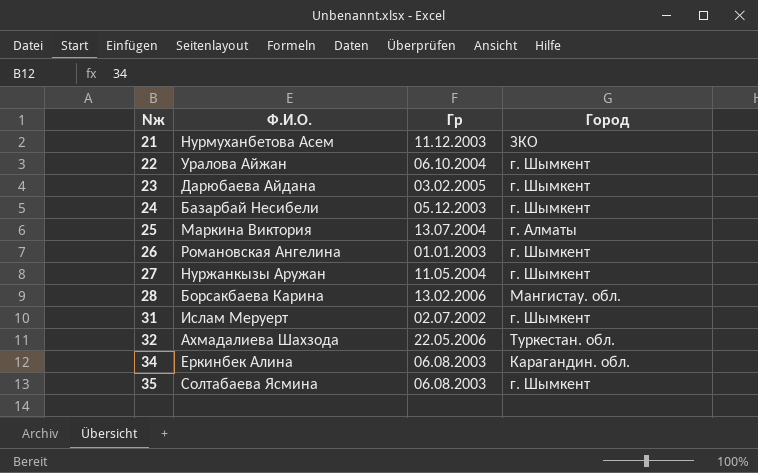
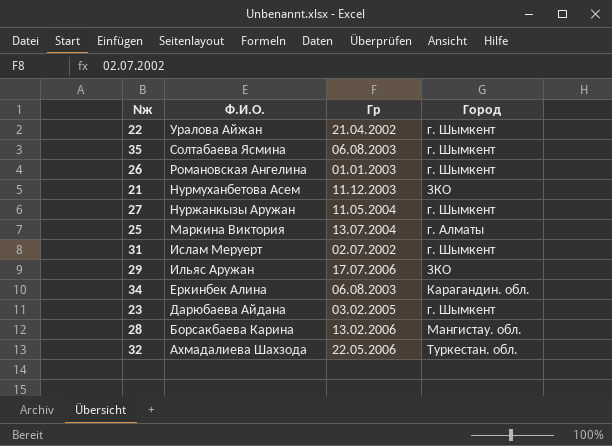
row order: Nж ascending -> Ф.И.О. descending
row 24: Базарбай Несибели | 05.12.2003 | г. Шымкент -> none
22 | Гр: 06.10.2004 -> 21.04.2002
row 29: none -> Ильяс Аружан | 17.07.2006 | ЗКО

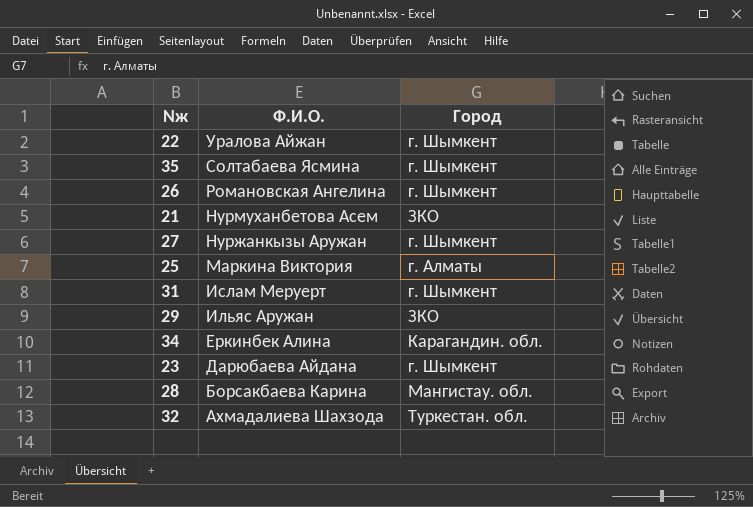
column Гр | position: 3 -> none

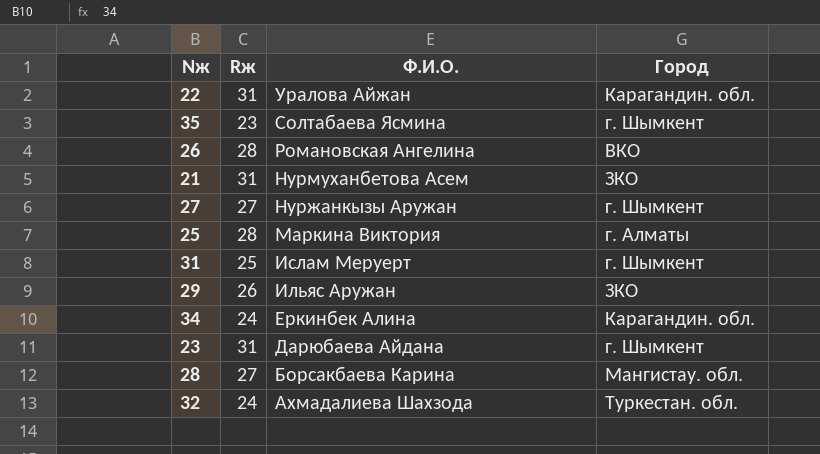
column Rж | position: none -> 2
22 | Город: г. Шымкент -> Карагандин. обл.
26 | Город: г. Шымкент -> ВКО

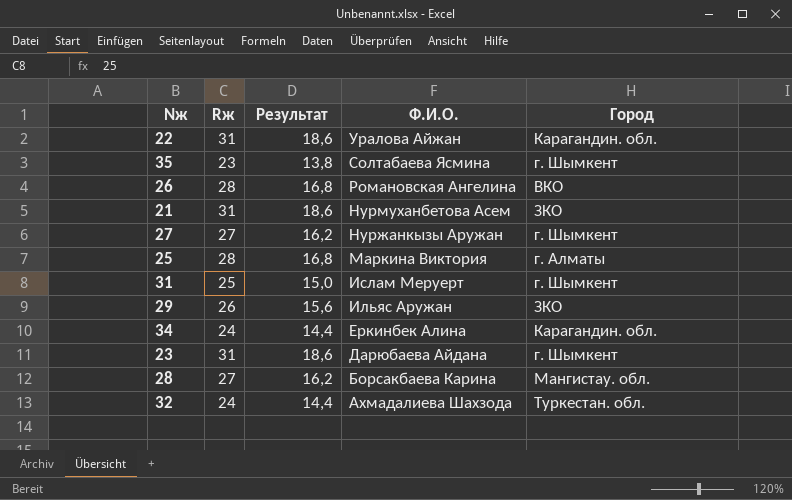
column Результат | formula: none -> [Rж] * 0,6

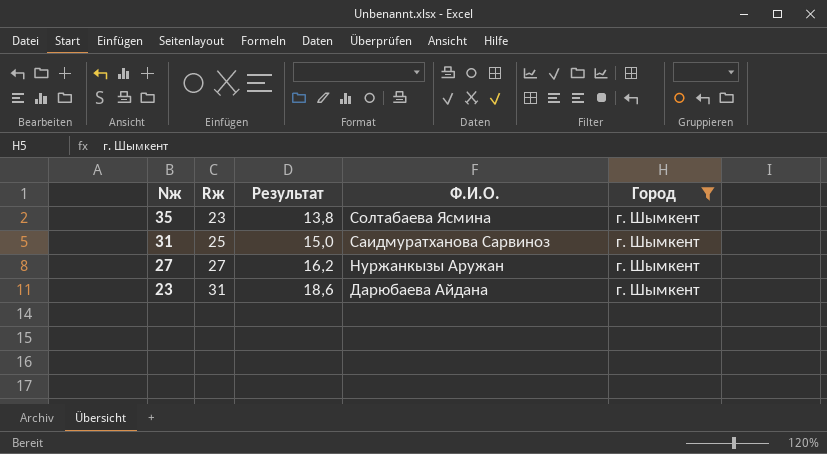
filter: none -> Город = г. Шымкент
row order: Ф.И.О. descending -> Nж descending
31 | Ф.И.О.: Ислам Меруерт -> Саидмуратханова Сарвиноз

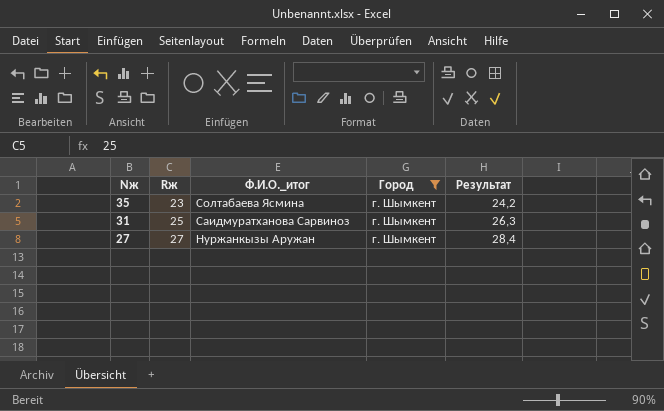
column name: Ф.И.О. -> Ф.И.О._итог
column Результат | formula: [Rж] * 0,6 -> [Rж] * 1,05
column Результат | position: 3 -> 5
row 23: 31 | 18,6 | Дарюбаева Айдана | г. Шымкент -> none

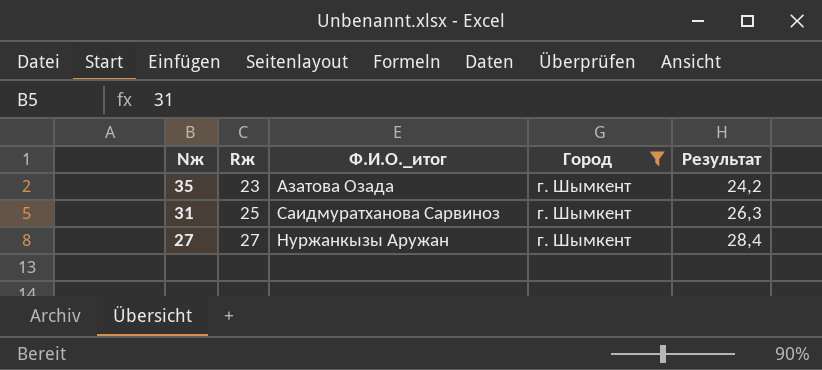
35 | Ф.И.О._итог: Солтабаева Ясмина -> Азатова Озада

